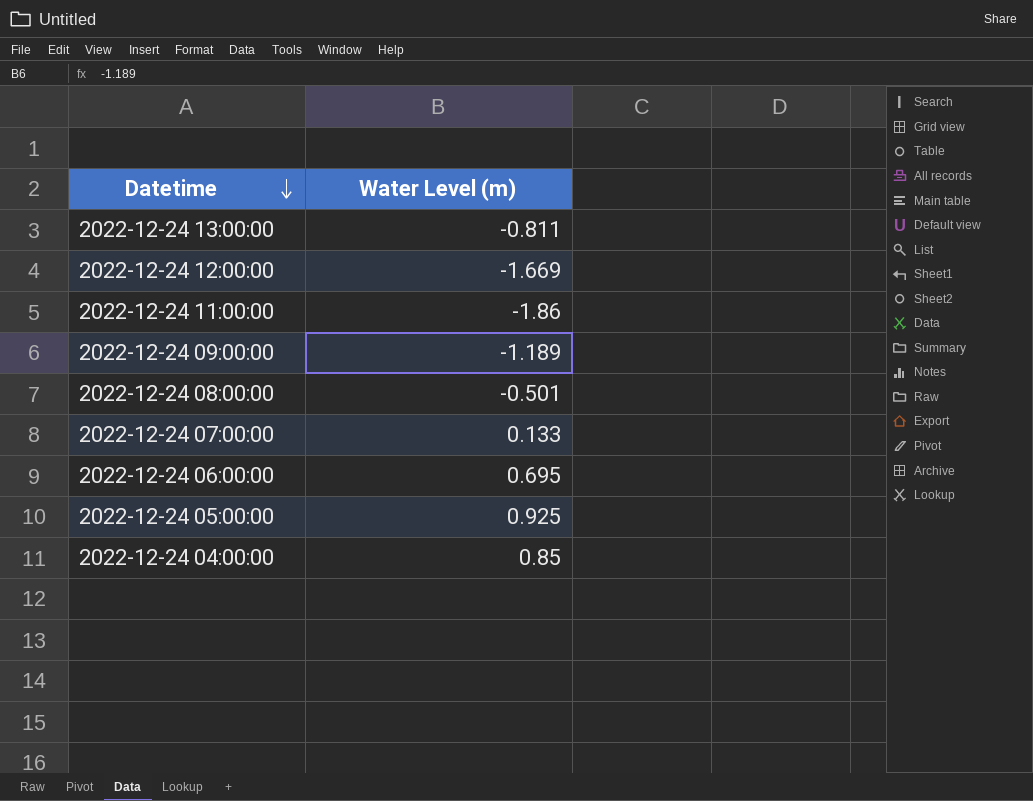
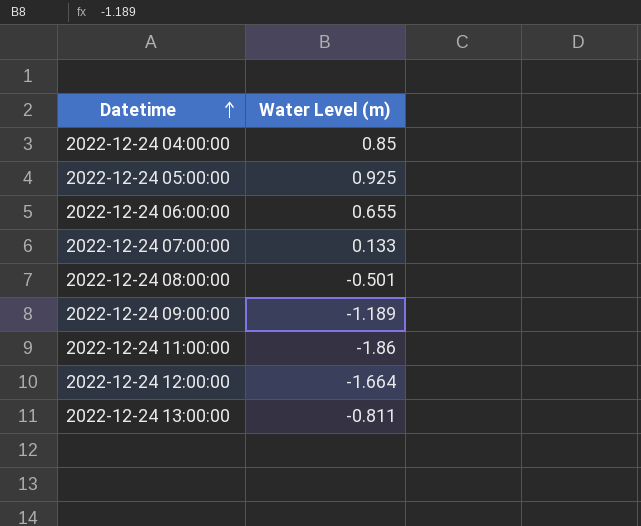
row order: Datetime descending -> Datetime ascending
2022-12-24 06:00:00 | Water Level (m): 0.695 -> 0.655
2022-12-24 12:00:00 | Water Level (m): -1.669 -> -1.664

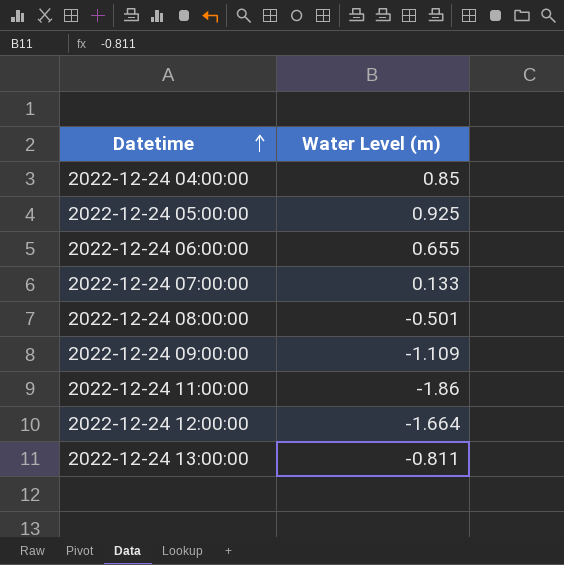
2022-12-24 09:00:00 | Water Level (m): -1.189 -> -1.109

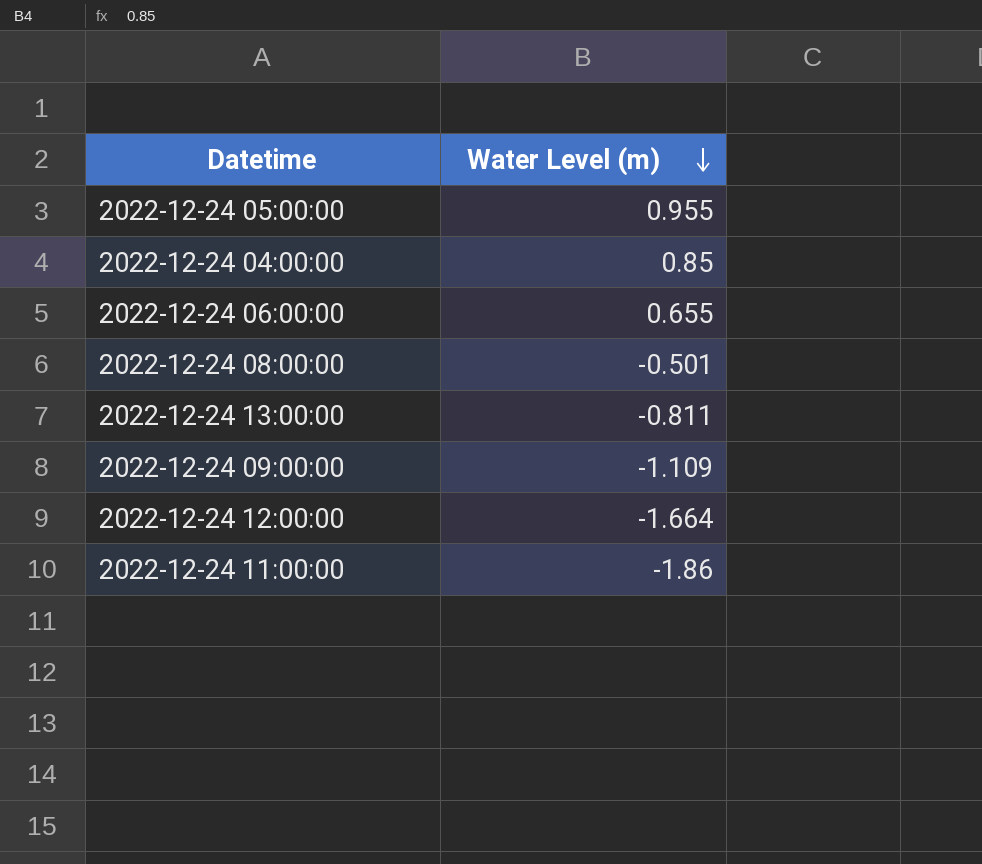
row order: Datetime ascending -> Water Level (m) descending
row 2022-12-24 07:00:00: 0.133 -> none
2022-12-24 05:00:00 | Water Level (m): 0.925 -> 0.955

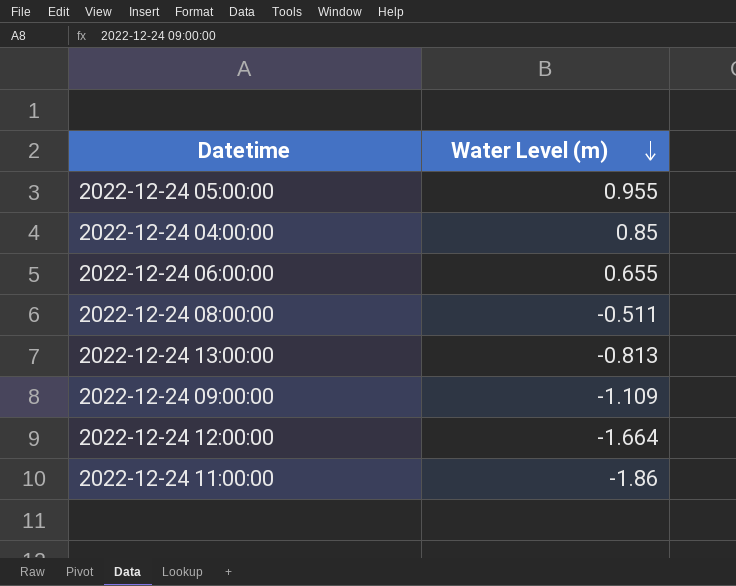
2022-12-24 08:00:00 | Water Level (m): -0.501 -> -0.511
2022-12-24 13:00:00 | Water Level (m): -0.811 -> -0.813

